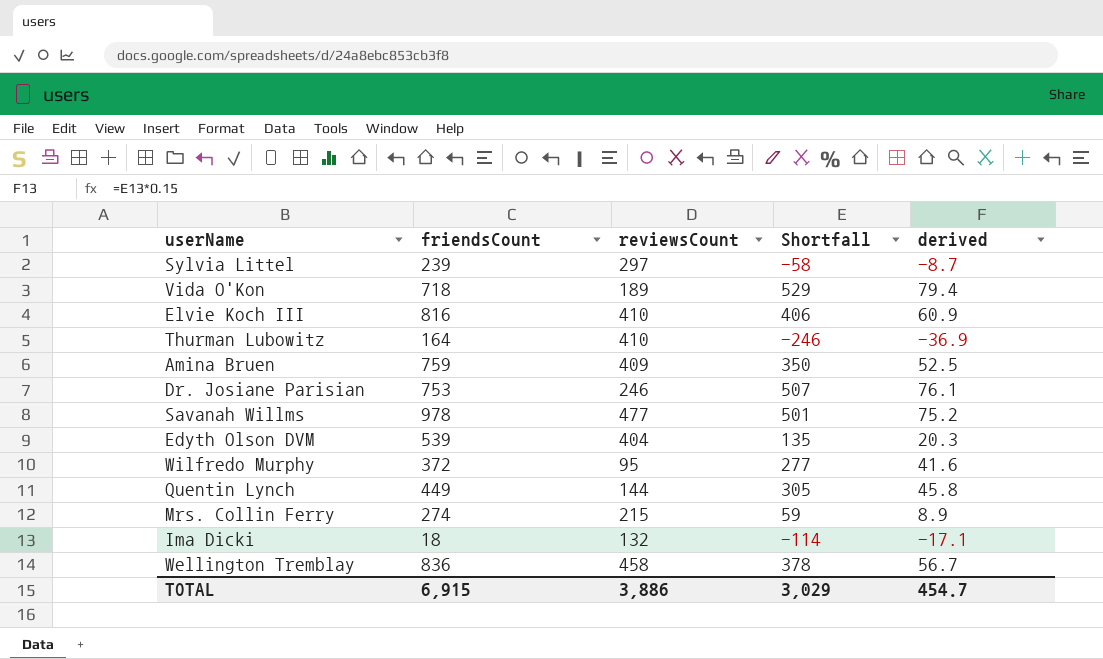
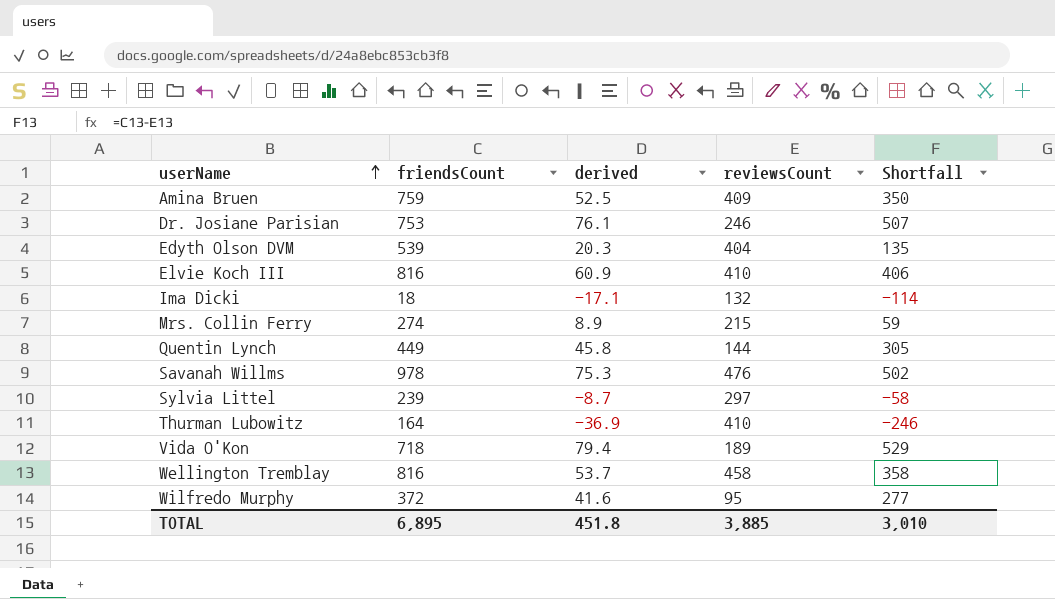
row order: none -> userName ascending
column derived | position: 5 -> 3
Savanah Willms | derived: 75.2 -> 75.3
Savanah Willms | reviewsCount: 477 -> 476
Savanah Willms | Shortfall: 501 -> 502
Wellington Tremblay | friendsCount: 836 -> 816
Wellington Tremblay | derived: 56.7 -> 53.7
Wellington Tremblay | Shortfall: 378 -> 358
TOTAL | friendsCount: 6,915 -> 6,895
TOTAL | derived: 454.7 -> 451.8
TOTAL | reviewsCount: 3,886 -> 3,885
TOTAL | Shortfall: 3,029 -> 3,010

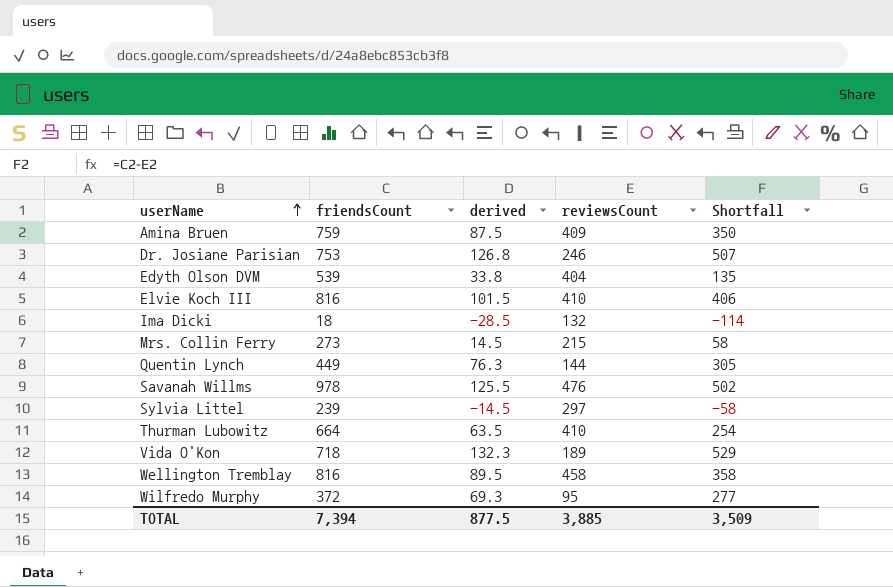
column derived | formula: [Shortfall] * 0.15 -> [Shortfall] * 0.25
Mrs. Collin Ferry | friendsCount: 274 -> 273
Mrs. Collin Ferry | Shortfall: 59 -> 58
Thurman Lubowitz | friendsCount: 164 -> 664
Thurman Lubowitz | Shortfall: -246 -> 254
TOTAL | friendsCount: 6,895 -> 7,394
TOTAL | derived: 451.8 -> 877.5
TOTAL | Shortfall: 3,010 -> 3,509

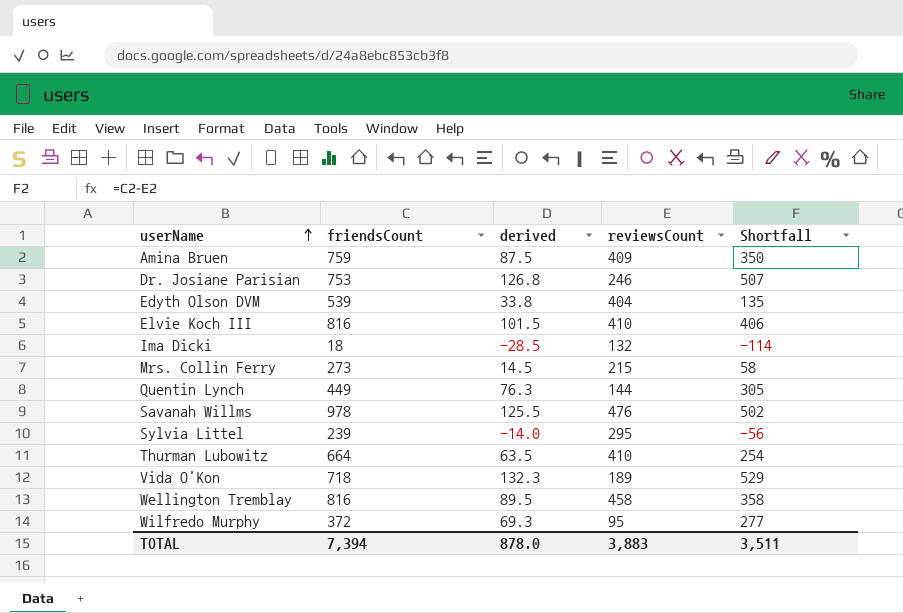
Sylvia Littel | derived: -14.5 -> -14.0
Sylvia Littel | reviewsCount: 297 -> 295
Sylvia Littel | Shortfall: -58 -> -56
TOTAL | derived: 877.5 -> 878.0
TOTAL | reviewsCount: 3,885 -> 3,883
TOTAL | Shortfall: 3,509 -> 3,511

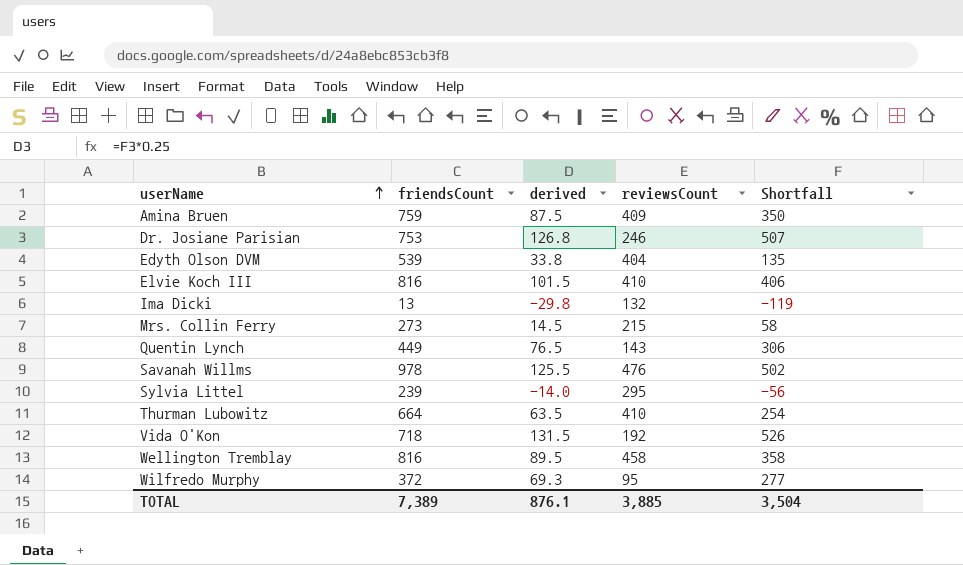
Ima Dicki | friendsCount: 18 -> 13
Ima Dicki | derived: -28.5 -> -29.8
Ima Dicki | Shortfall: -114 -> -119
Quentin Lynch | derived: 76.3 -> 76.5
Quentin Lynch | reviewsCount: 144 -> 143
Quentin Lynch | Shortfall: 305 -> 306
Vida O'Kon | derived: 132.3 -> 131.5
Vida O'Kon | reviewsCount: 189 -> 192
Vida O'Kon | Shortfall: 529 -> 526
TOTAL | friendsCount: 7,394 -> 7,389
TOTAL | derived: 878.0 -> 876.1
TOTAL | reviewsCount: 3,883 -> 3,885
TOTAL | Shortfall: 3,511 -> 3,504

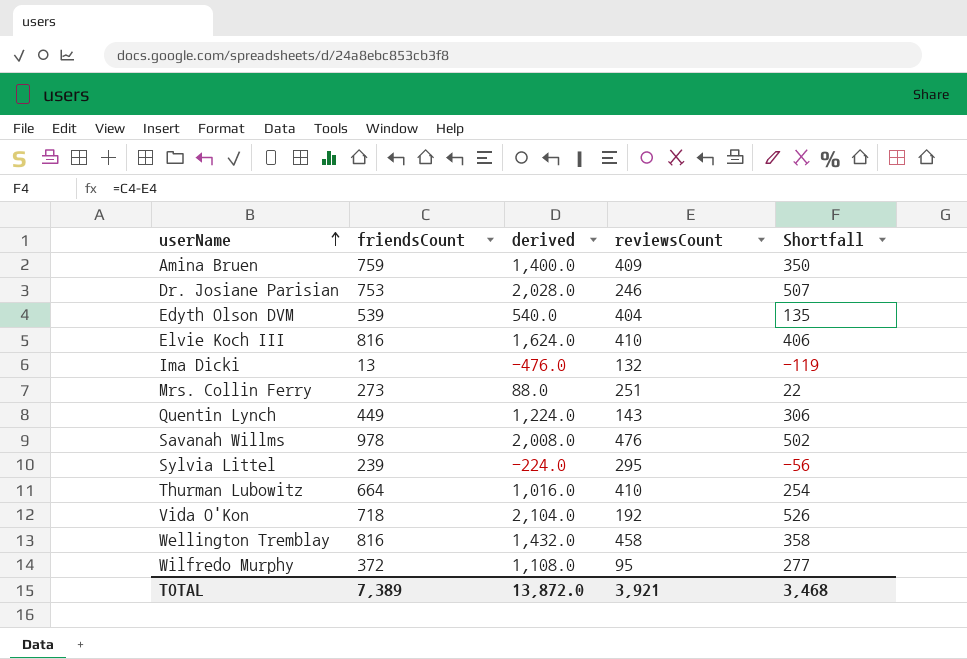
column derived | formula: [Shortfall] * 0.25 -> [Shortfall] * 4
Mrs. Collin Ferry | reviewsCount: 215 -> 251
Mrs. Collin Ferry | Shortfall: 58 -> 22
TOTAL | derived: 876.1 -> 13,872.0
TOTAL | reviewsCount: 3,885 -> 3,921
TOTAL | Shortfall: 3,504 -> 3,468

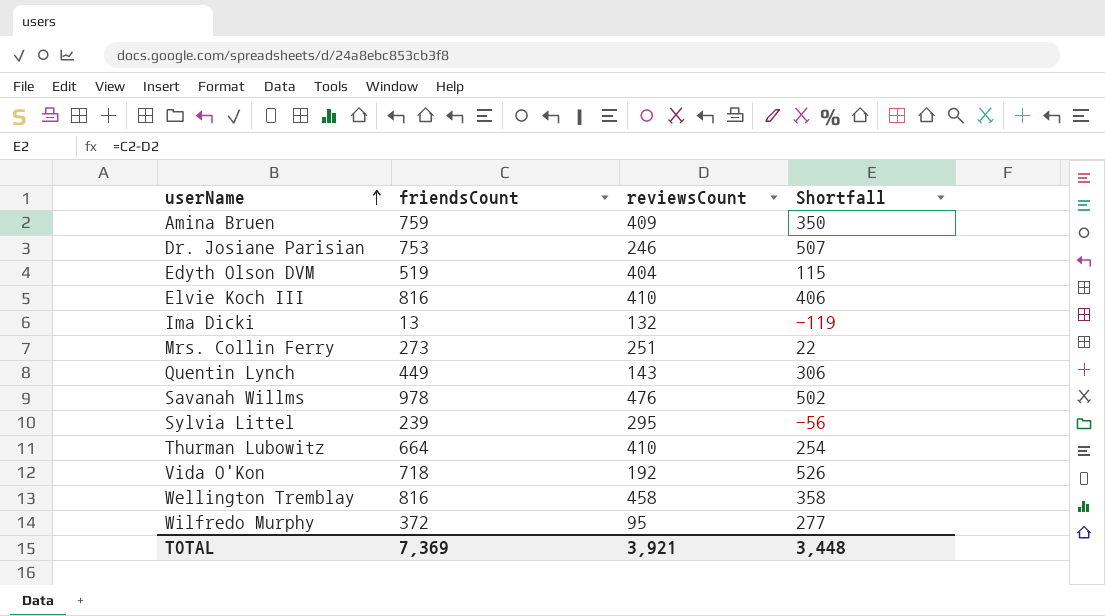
column derived | formula: [Shortfall] * 4 -> none
Edyth Olson DVM | friendsCount: 539 -> 519
Edyth Olson DVM | Shortfall: 135 -> 115
TOTAL | friendsCount: 7,389 -> 7,369
TOTAL | Shortfall: 3,468 -> 3,448

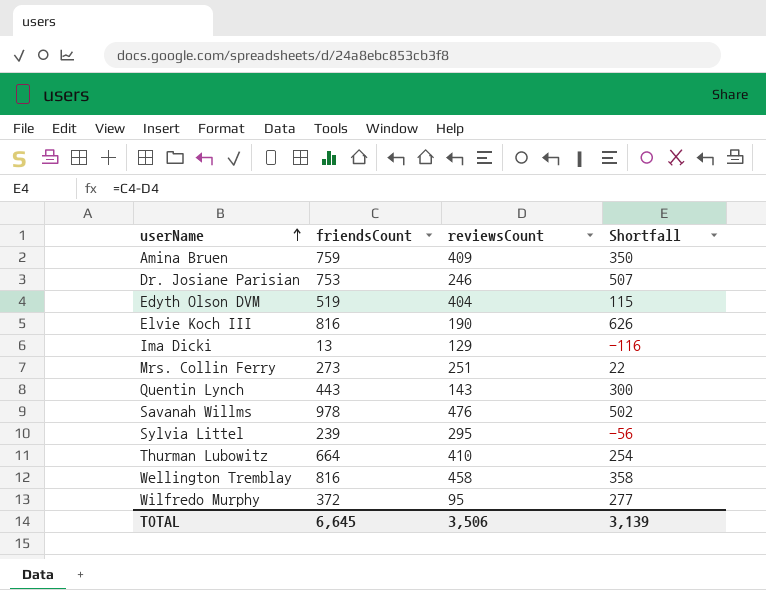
row Vida O'Kon: 718 | 192 | 526 -> none
Elvie Koch III | reviewsCount: 410 -> 190
Elvie Koch III | Shortfall: 406 -> 626
Ima Dicki | reviewsCount: 132 -> 129
Ima Dicki | Shortfall: -119 -> -116
Quentin Lynch | friendsCount: 449 -> 443
Quentin Lynch | Shortfall: 306 -> 300
TOTAL | friendsCount: 7,369 -> 6,645
TOTAL | reviewsCount: 3,921 -> 3,506
TOTAL | Shortfall: 3,448 -> 3,139

